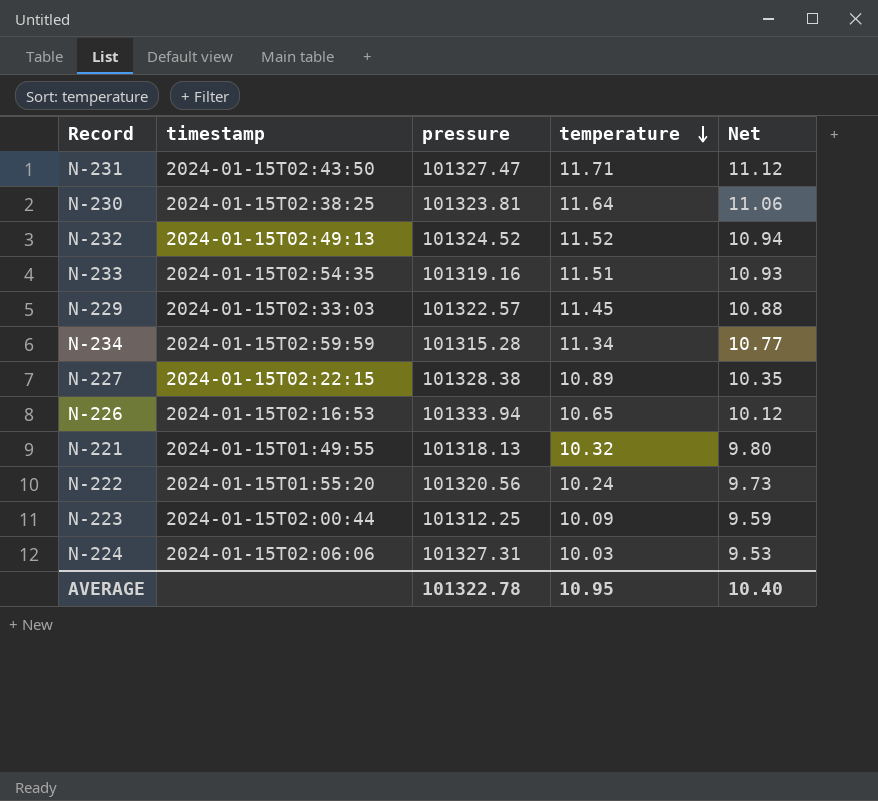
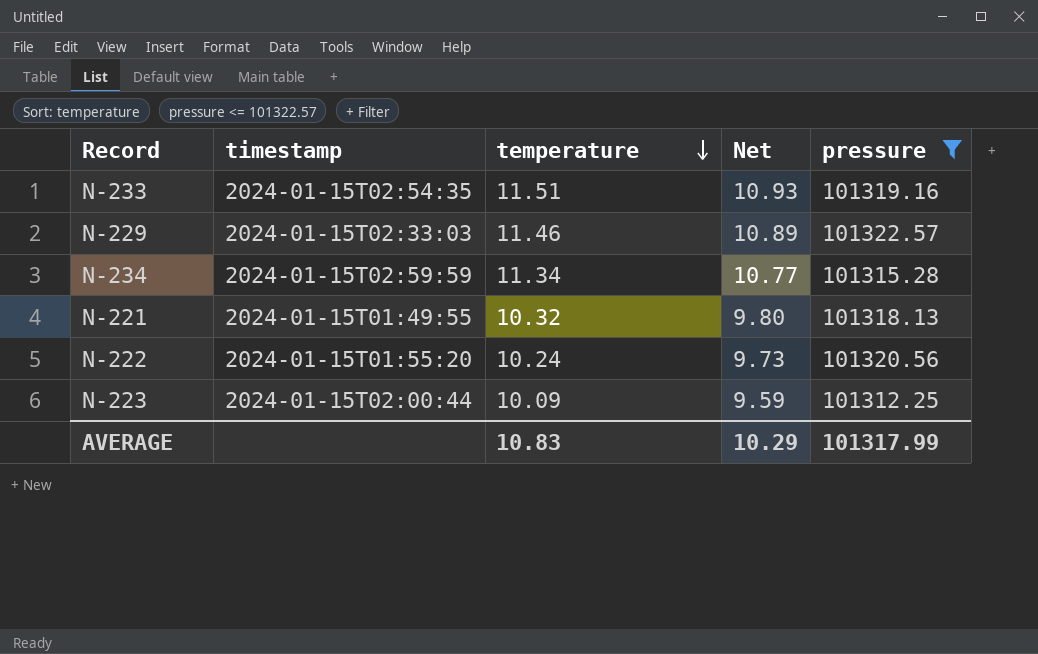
filter: none -> pressure <= 101322.57
column pressure | position: 3 -> 5
N-229 | temperature: 11.45 -> 11.46
N-229 | Net: 10.88 -> 10.89
AVERAGE | temperature: 10.95 -> 10.83
AVERAGE | Net: 10.40 -> 10.29
AVERAGE | pressure: 101322.78 -> 101317.99

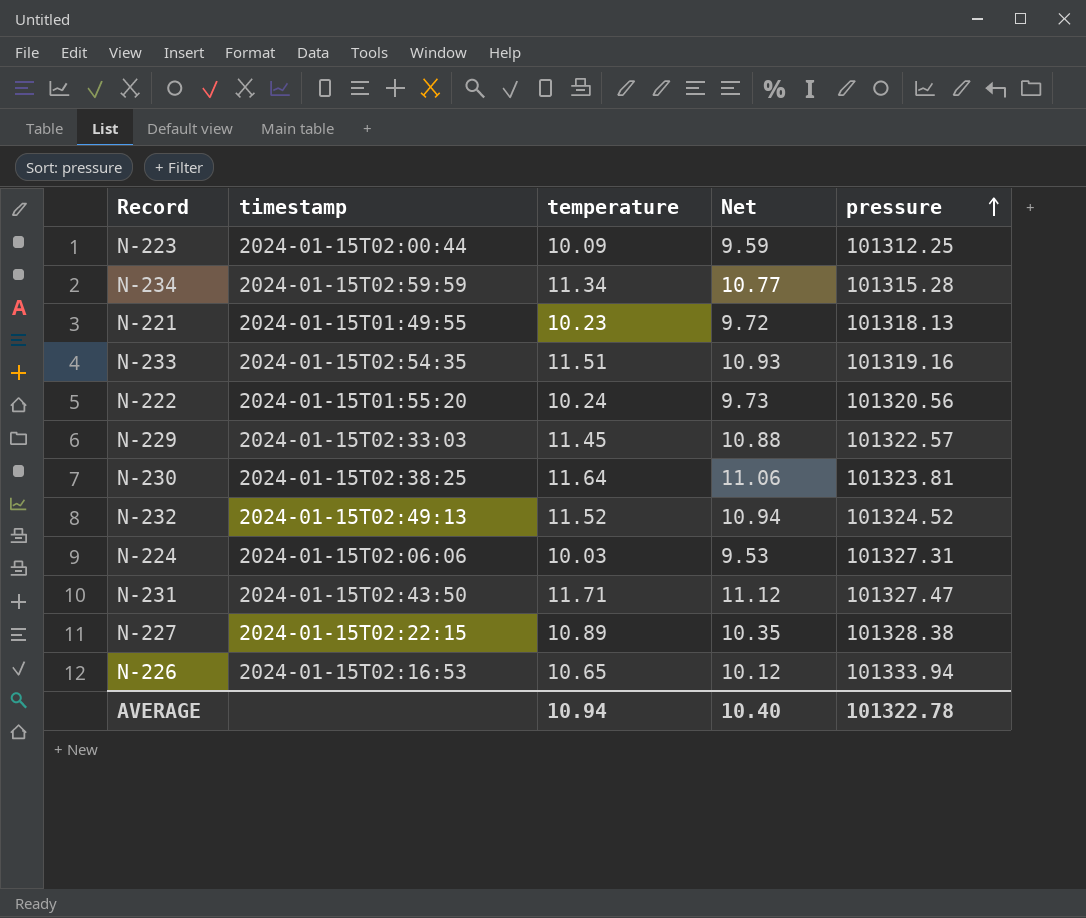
filter: pressure <= 101322.57 -> none
row order: temperature descending -> pressure ascending
N-221 | temperature: 10.32 -> 10.23
N-221 | Net: 9.80 -> 9.72
N-229 | temperature: 11.46 -> 11.45
N-229 | Net: 10.89 -> 10.88
AVERAGE | temperature: 10.83 -> 10.94
AVERAGE | Net: 10.29 -> 10.40
AVERAGE | pressure: 101317.99 -> 101322.78

